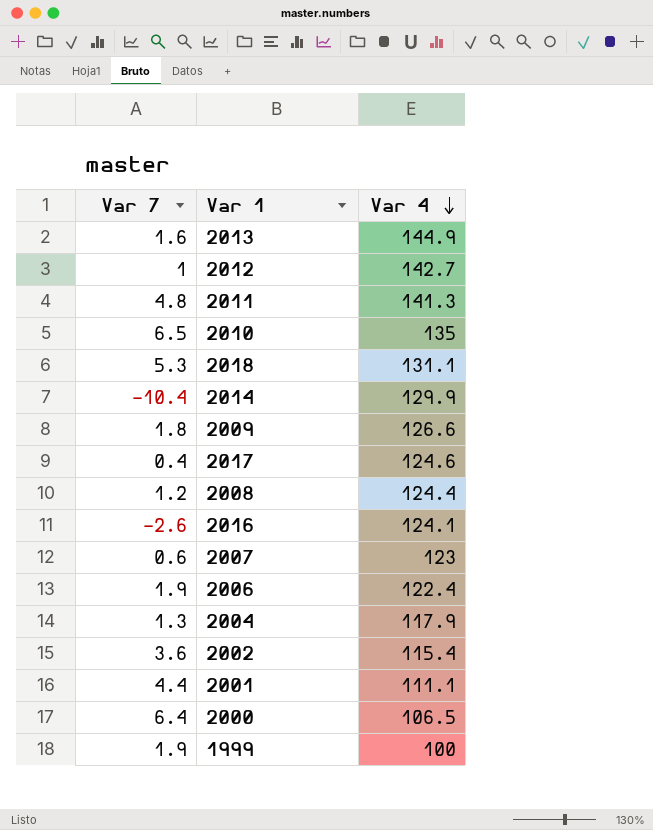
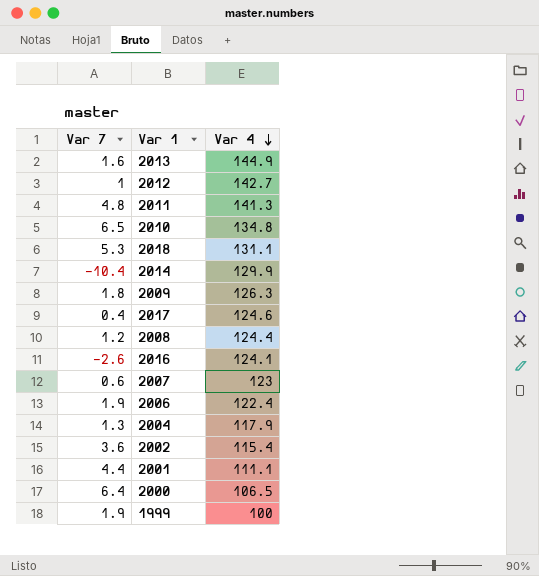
2010 | Var 4: 135 -> 134.8
2009 | Var 4: 126.6 -> 126.3

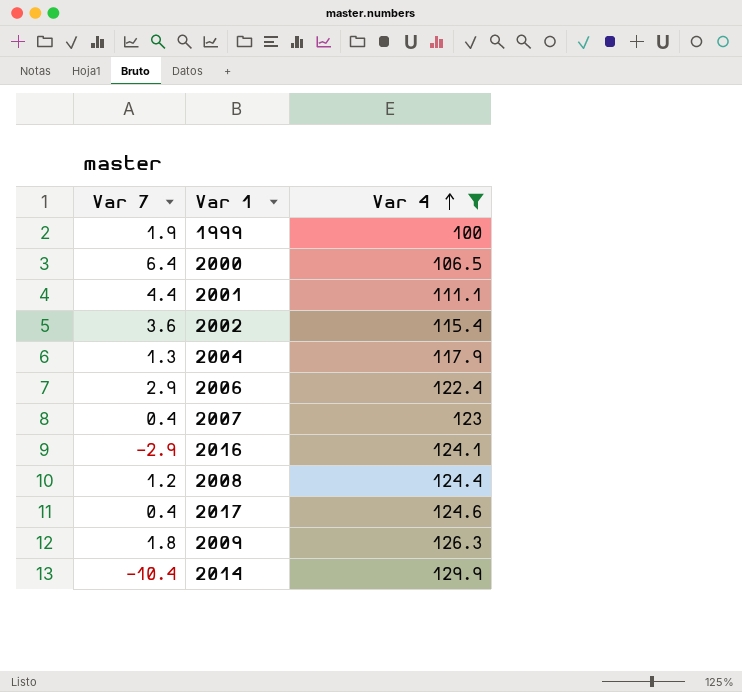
filter: none -> Var 4 <= 129.9
row order: Var 4 descending -> Var 4 ascending
2006 | Var 7: 1.9 -> 2.9
2007 | Var 7: 0.6 -> 0.4
2016 | Var 7: -2.6 -> -2.9

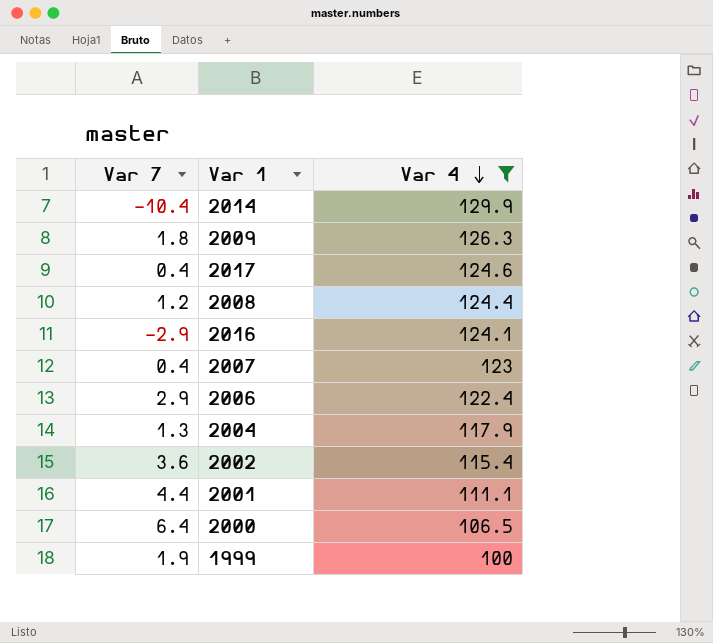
row order: Var 4 ascending -> Var 4 descending

